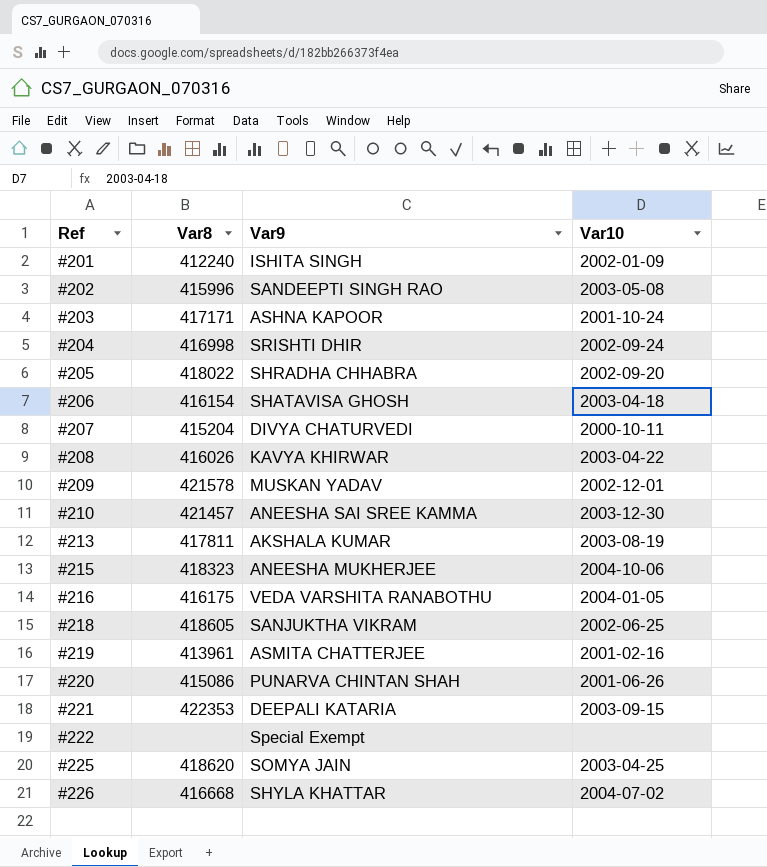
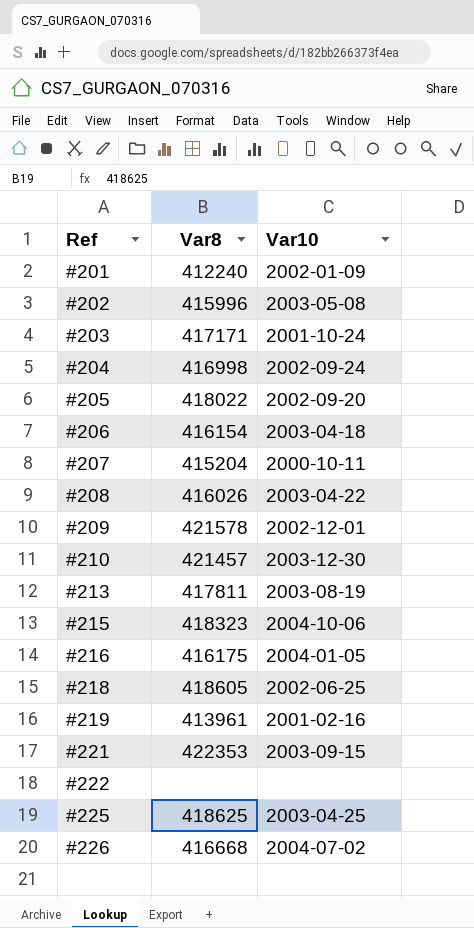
column Var9 | position: 3 -> none
row #220: 415086 | PUNARVA CHINTAN SHAH | 2001-06-26 -> none
#225 | Var8: 418620 -> 418625

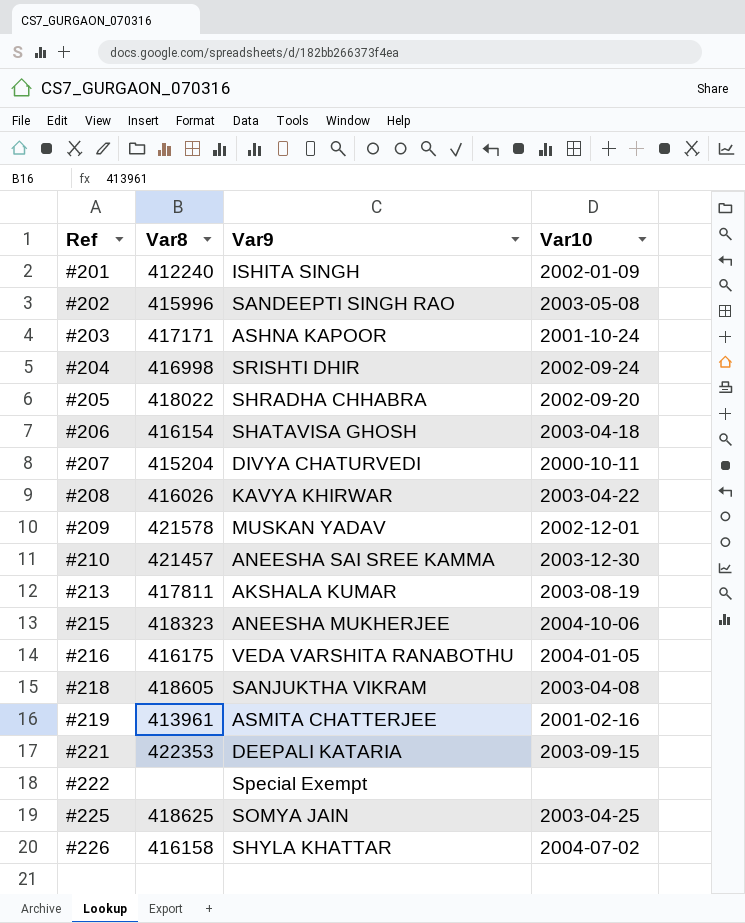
column Var9 | position: none -> 3
#218 | Var10: 2002-06-25 -> 2003-04-08
#226 | Var8: 416668 -> 416158

